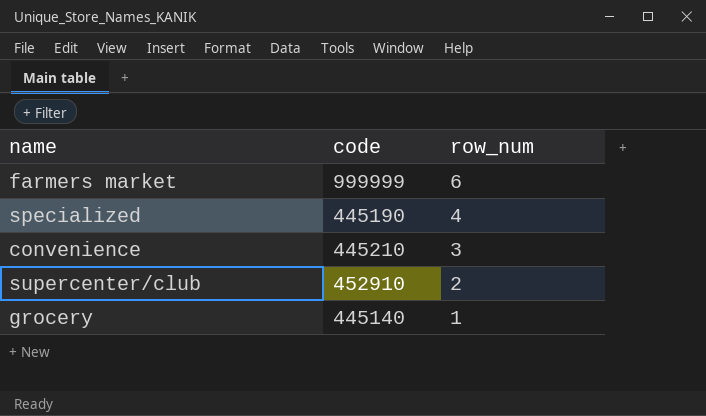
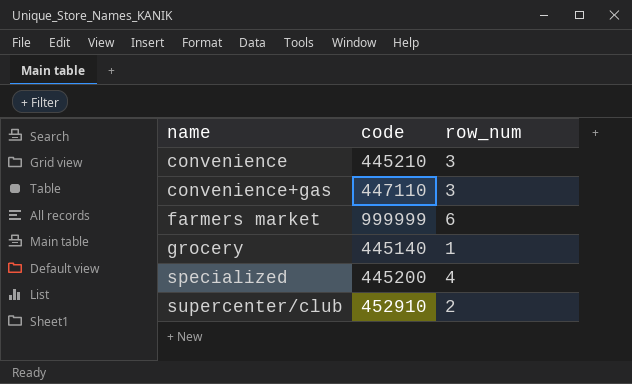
row order: row_num descending -> name ascending
row convenience+gas: none -> 447110 | 3
specialized | code: 445190 -> 445200

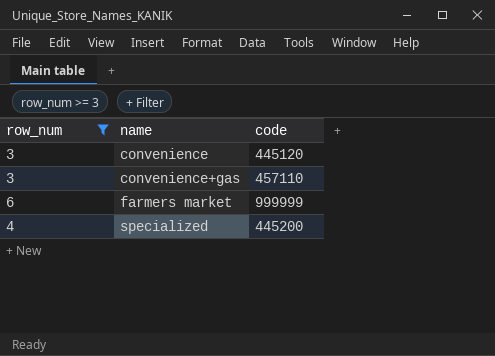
filter: none -> row_num >= 3
column row_num | position: 3 -> 1
convenience | code: 445210 -> 445120
convenience+gas | code: 447110 -> 457110

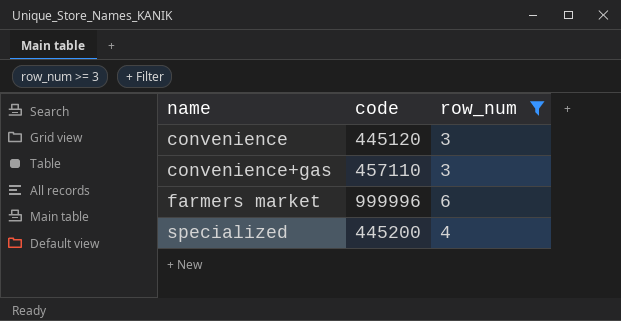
column row_num | position: 1 -> 3
farmers market | code: 999999 -> 999996

